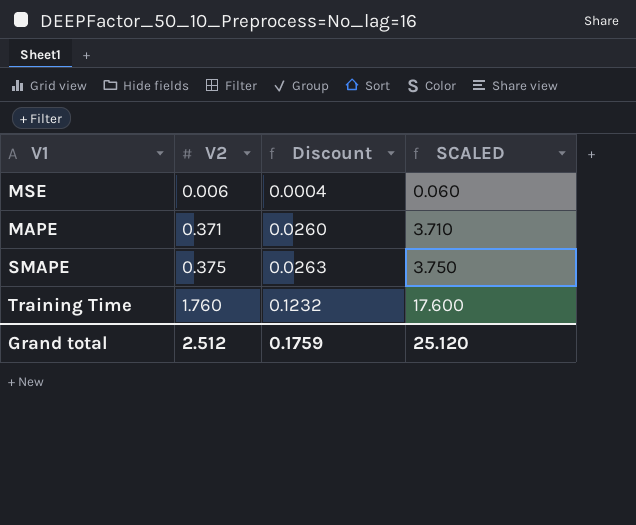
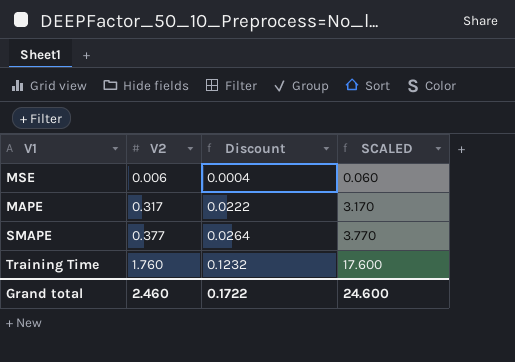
MAPE | V2: 0.371 -> 0.317
MAPE | Discount: 0.0260 -> 0.0222
MAPE | SCALED: 3.710 -> 3.170
SMAPE | V2: 0.375 -> 0.377
SMAPE | Discount: 0.0263 -> 0.0264
SMAPE | SCALED: 3.750 -> 3.770
Grand total | V2: 2.512 -> 2.460
Grand total | Discount: 0.1759 -> 0.1722
Grand total | SCALED: 25.120 -> 24.600

